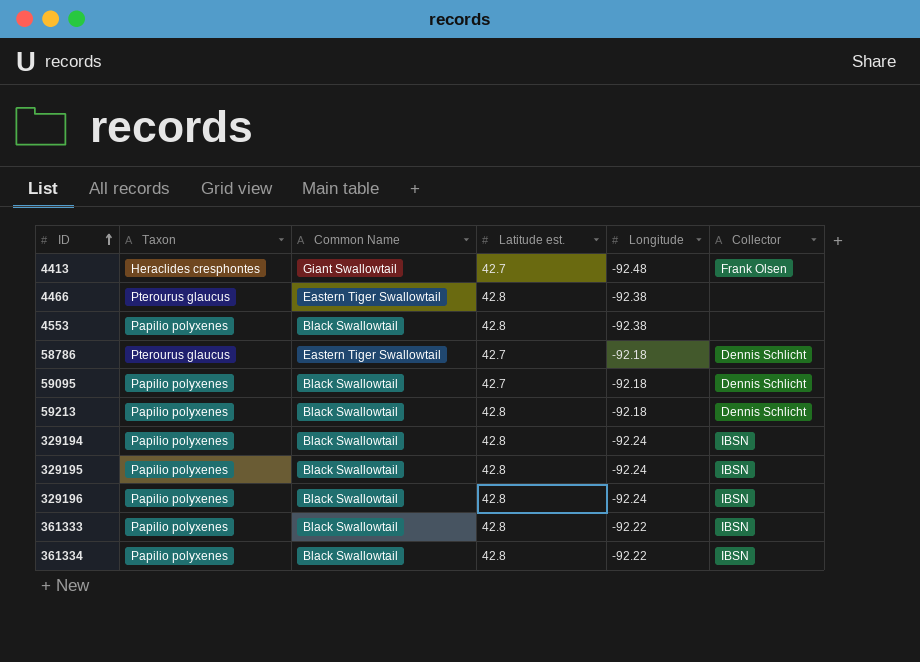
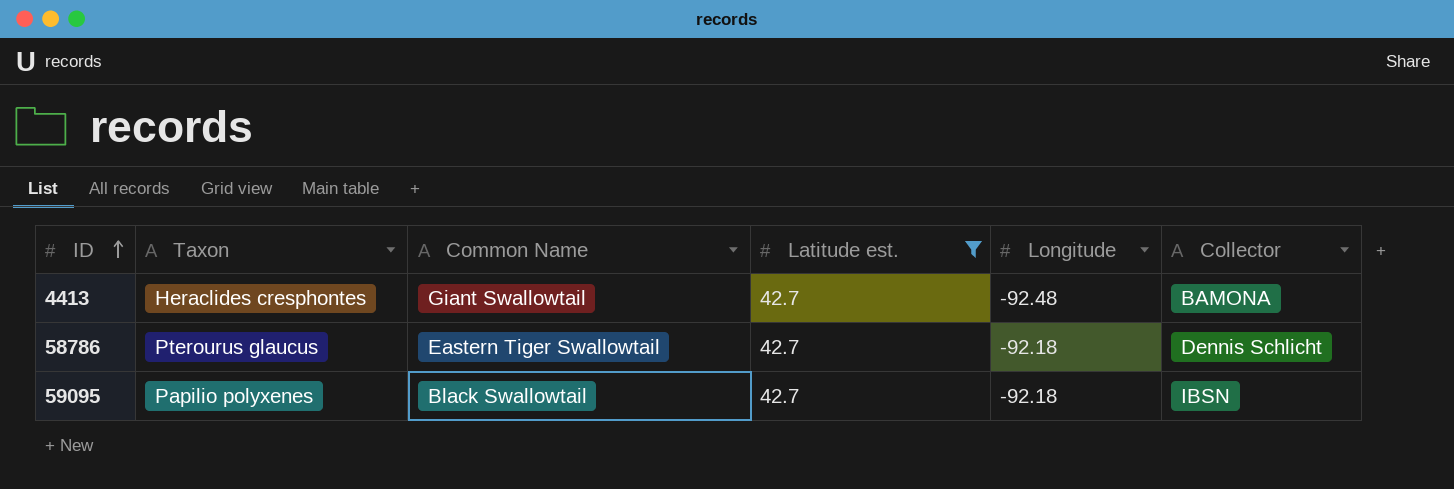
filter: none -> Latitude est. = 42.7
4413 | Collector: Frank Olsen -> BAMONA
59095 | Collector: Dennis Schlicht -> IBSN

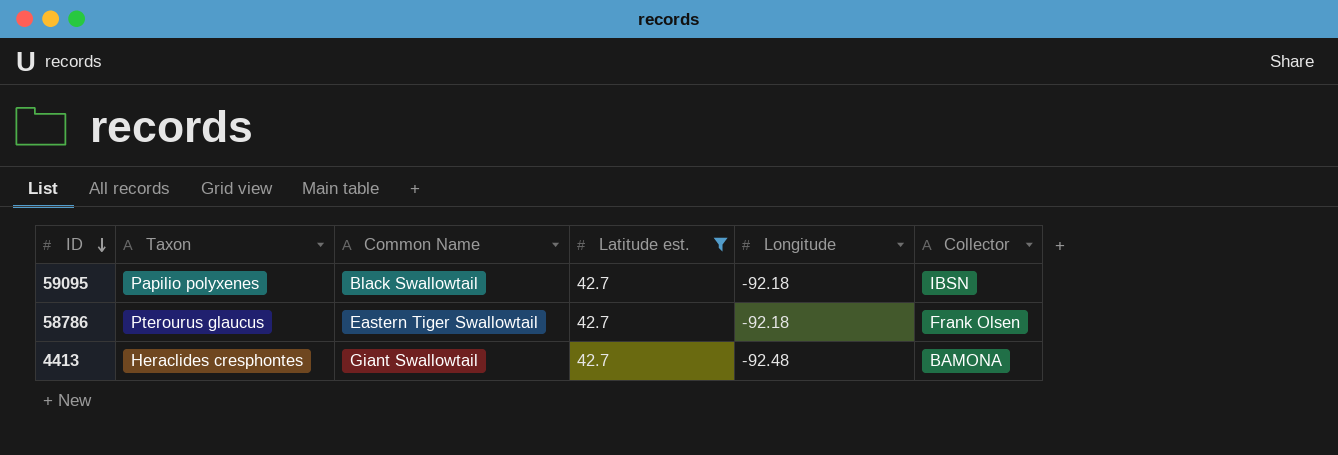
row order: ID ascending -> ID descending
58786 | Collector: Dennis Schlicht -> Frank Olsen

